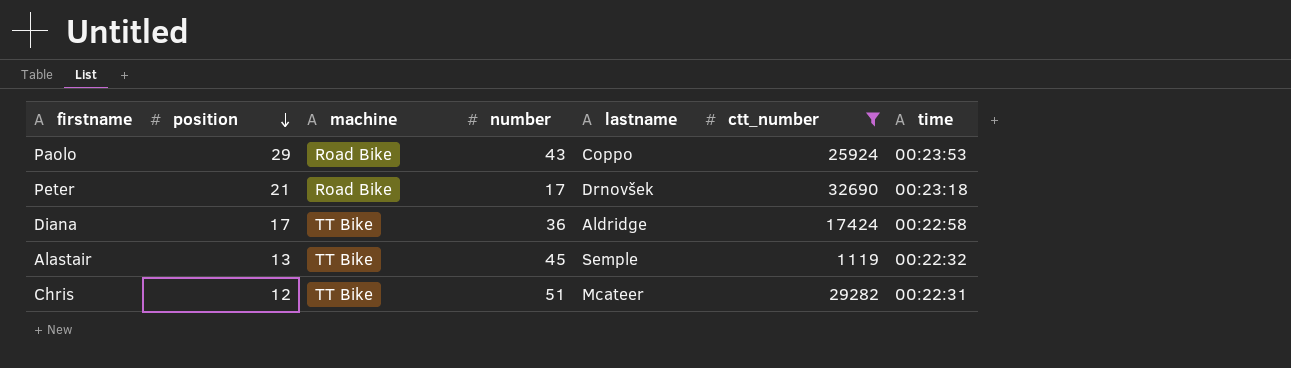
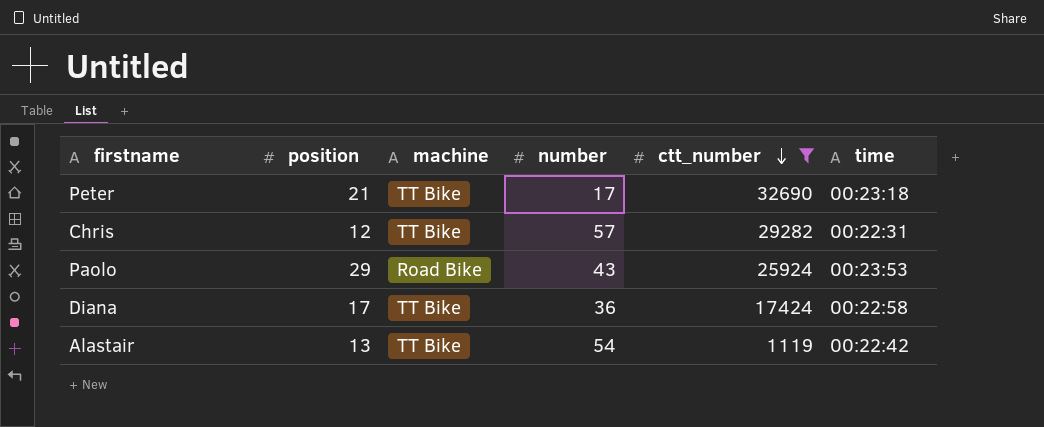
row order: position descending -> ctt_number descending
column lastname | position: 5 -> none
Peter | machine: Road Bike -> TT Bike
Chris | number: 51 -> 57
Alastair | number: 45 -> 54
Alastair | time: 00:22:32 -> 00:22:42

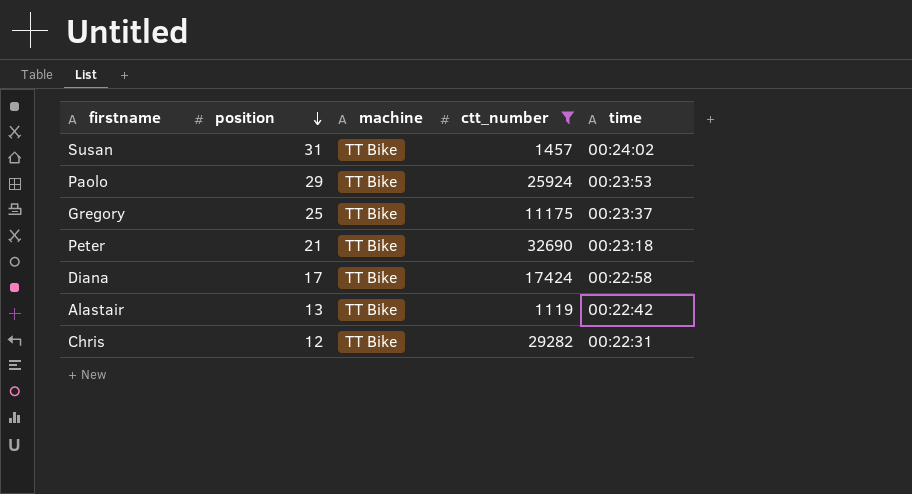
row order: ctt_number descending -> position descending
column number | position: 4 -> none
row Susan: none -> 31 | TT Bike | 1457 | 00:24:02
Paolo | machine: Road Bike -> TT Bike
row Gregory: none -> 25 | TT Bike | 11175 | 00:23:37

